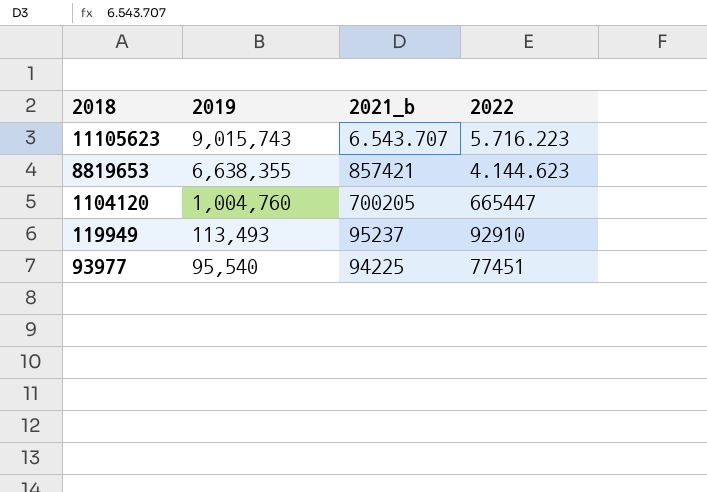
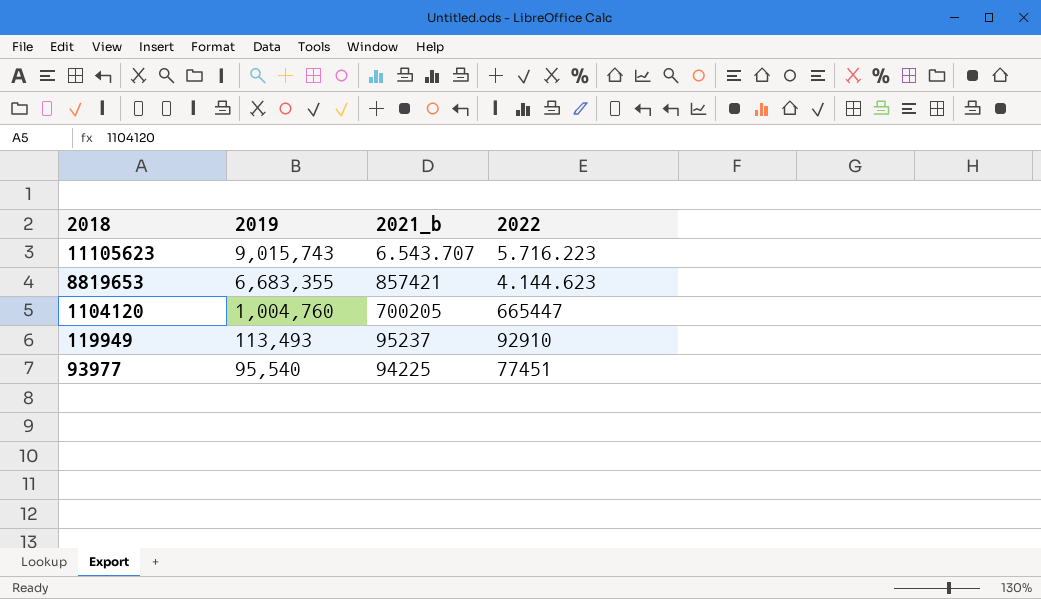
8819653 | 2019: 6,638,355 -> 6,683,355

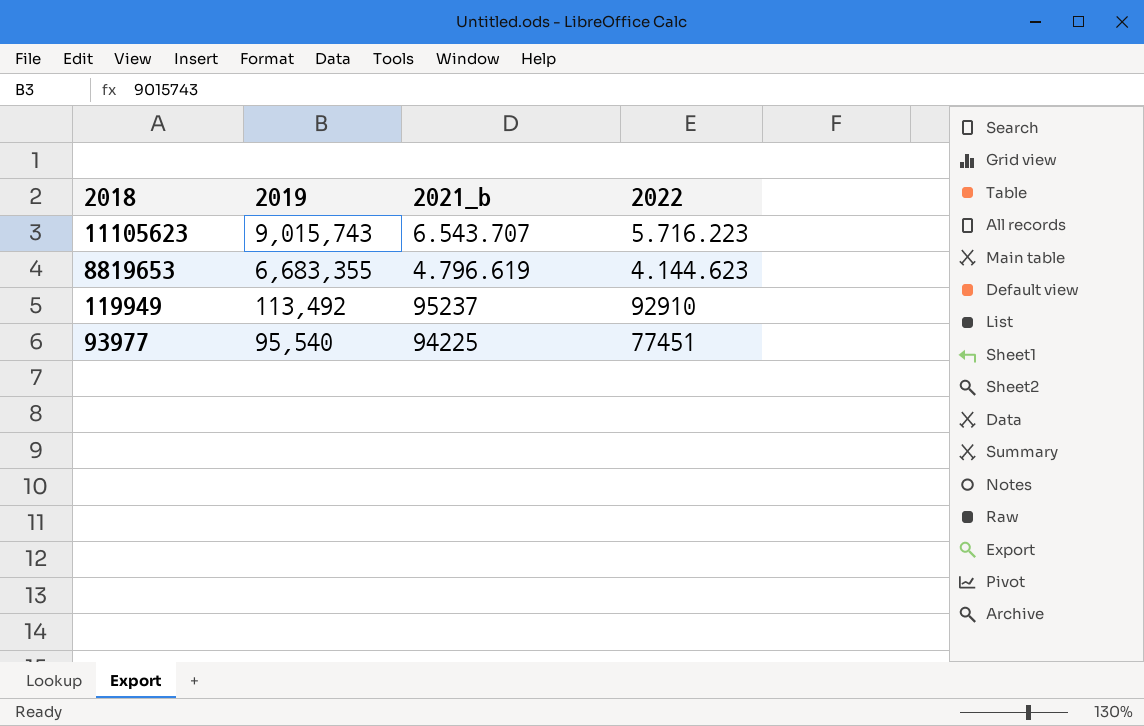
row 1104120: 1,004,760 | 700205 | 665447 -> none
8819653 | 2021_b: 857421 -> 4.796.619
119949 | 2019: 113,493 -> 113,492

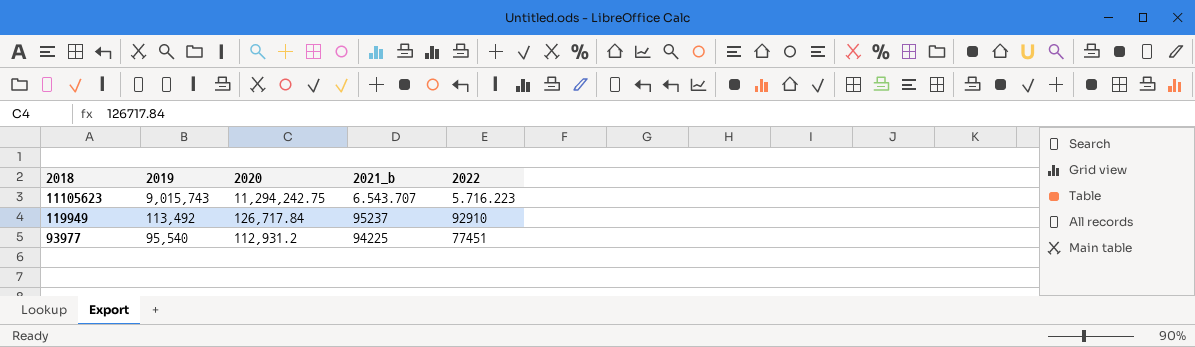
column 2020 | position: none -> 3
row 8819653: 6,683,355 | 4.796.619 | 4.144.623 -> none

